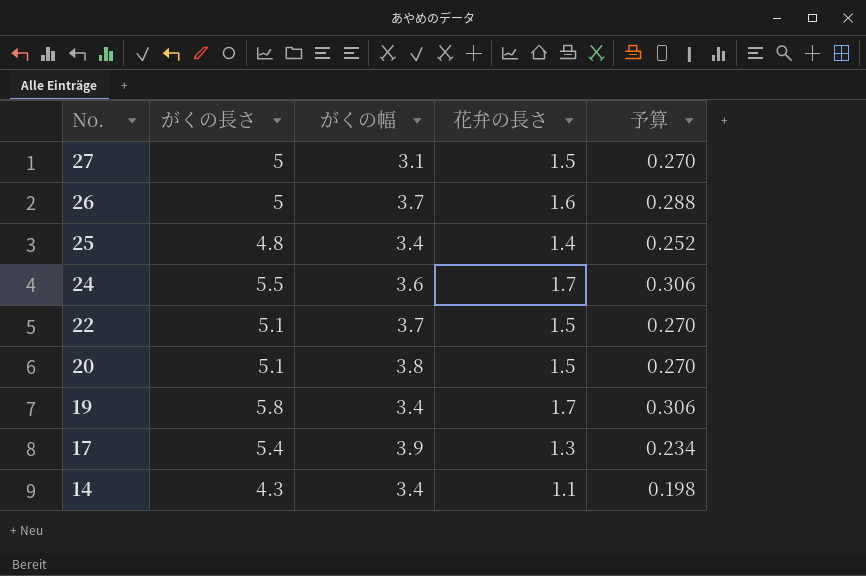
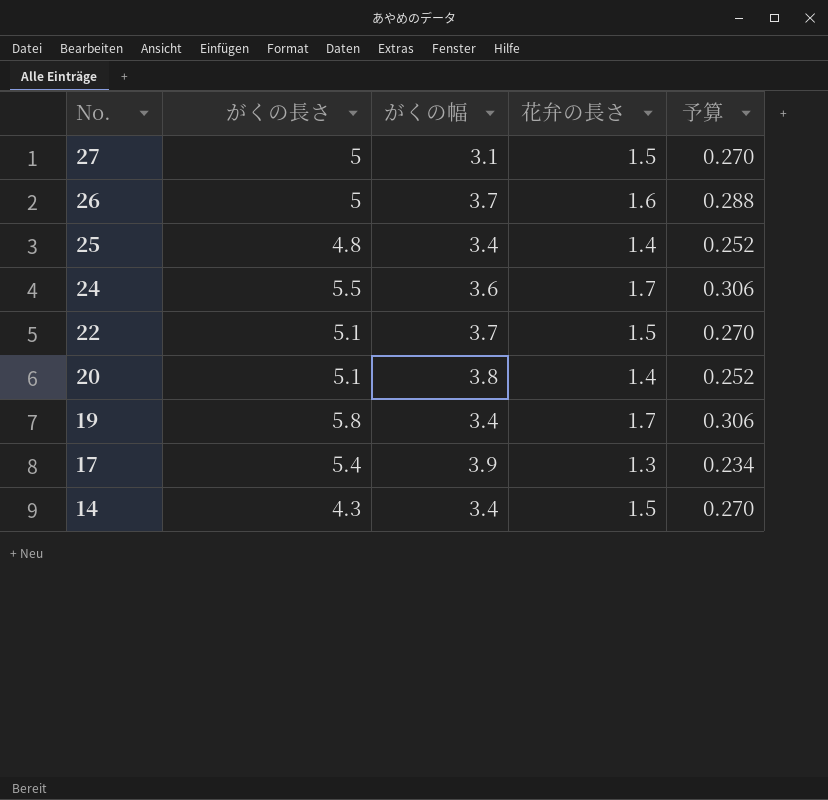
20 | 花弁の長さ: 1.5 -> 1.4
20 | 予算: 0.270 -> 0.252
14 | 花弁の長さ: 1.1 -> 1.5
14 | 予算: 0.198 -> 0.270

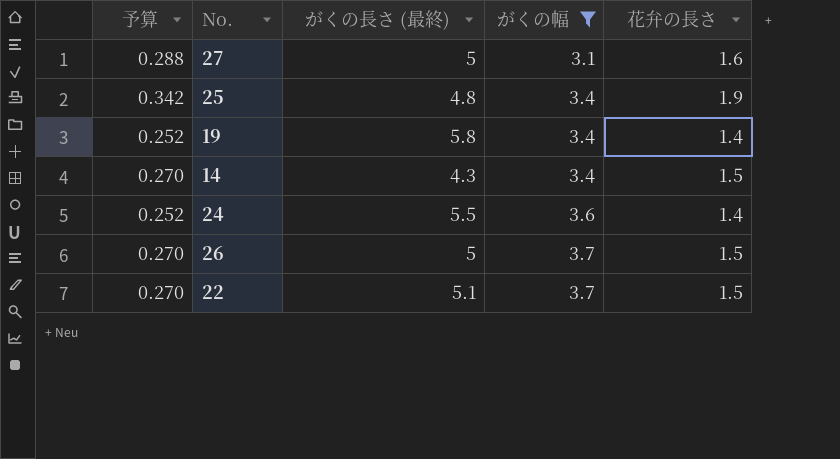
filter: none -> がくの幅 <= 3.7
row order: No. descending -> がくの幅 ascending
column 予算 | position: 5 -> 1
column name: がくの長さ -> がくの長さ (最終)
27 | 予算: 0.270 -> 0.288
27 | 花弁の長さ: 1.5 -> 1.6
25 | 予算: 0.252 -> 0.342
25 | 花弁の長さ: 1.4 -> 1.9
19 | 予算: 0.306 -> 0.252
19 | 花弁の長さ: 1.7 -> 1.4
24 | 予算: 0.306 -> 0.252
24 | 花弁の長さ: 1.7 -> 1.4
26 | 予算: 0.288 -> 0.270
26 | 花弁の長さ: 1.6 -> 1.5

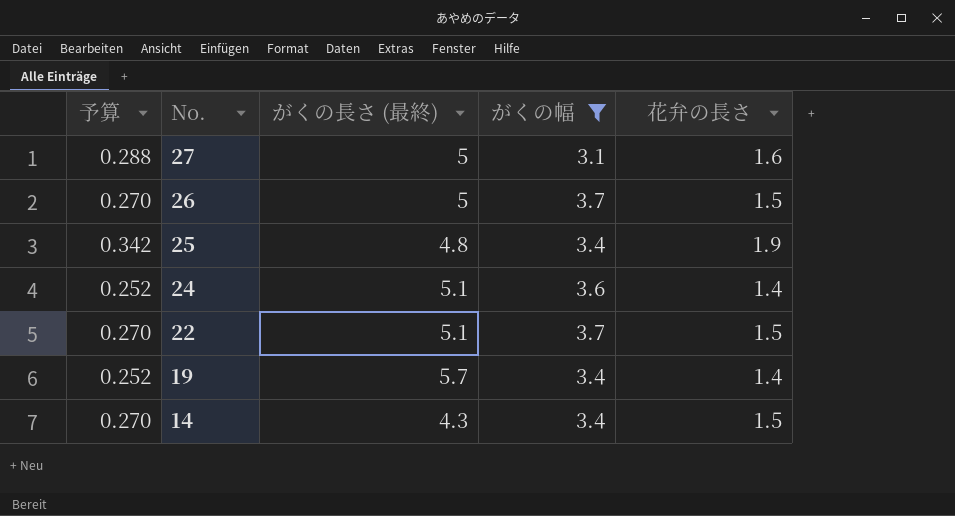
row order: がくの幅 ascending -> No. descending
24 | がくの長さ (最終): 5.5 -> 5.1
19 | がくの長さ (最終): 5.8 -> 5.7

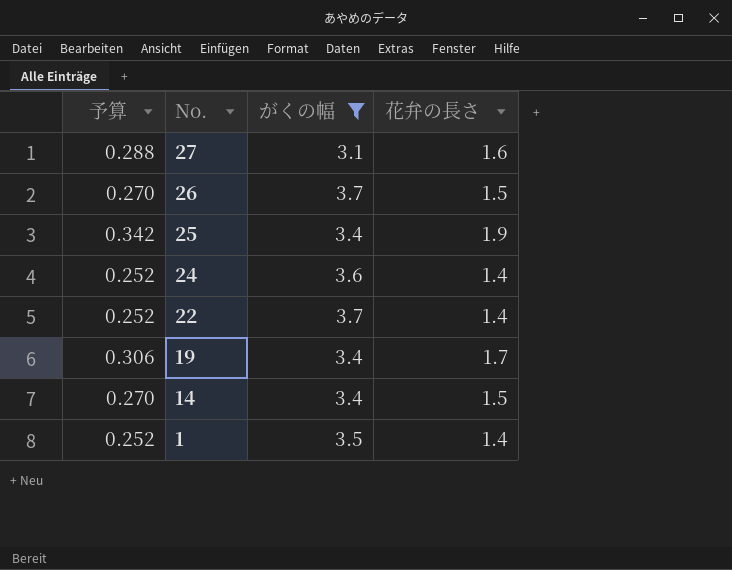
column がくの長さ (最終) | position: 3 -> none
22 | 予算: 0.270 -> 0.252
22 | 花弁の長さ: 1.5 -> 1.4
19 | 予算: 0.252 -> 0.306
19 | 花弁の長さ: 1.4 -> 1.7
row 1: none -> 0.252 | 3.5 | 1.4

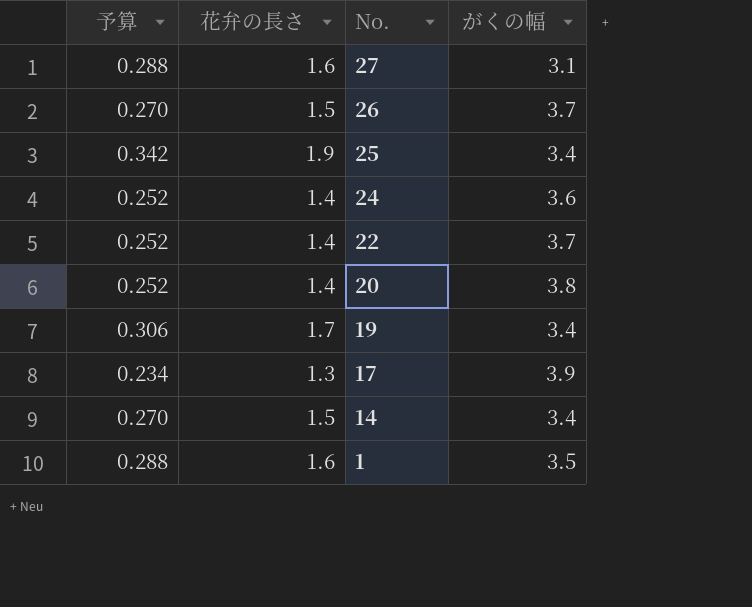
filter: がくの幅 <= 3.7 -> none
column 花弁の長さ | position: 4 -> 2
1 | 予算: 0.252 -> 0.288
1 | 花弁の長さ: 1.4 -> 1.6

